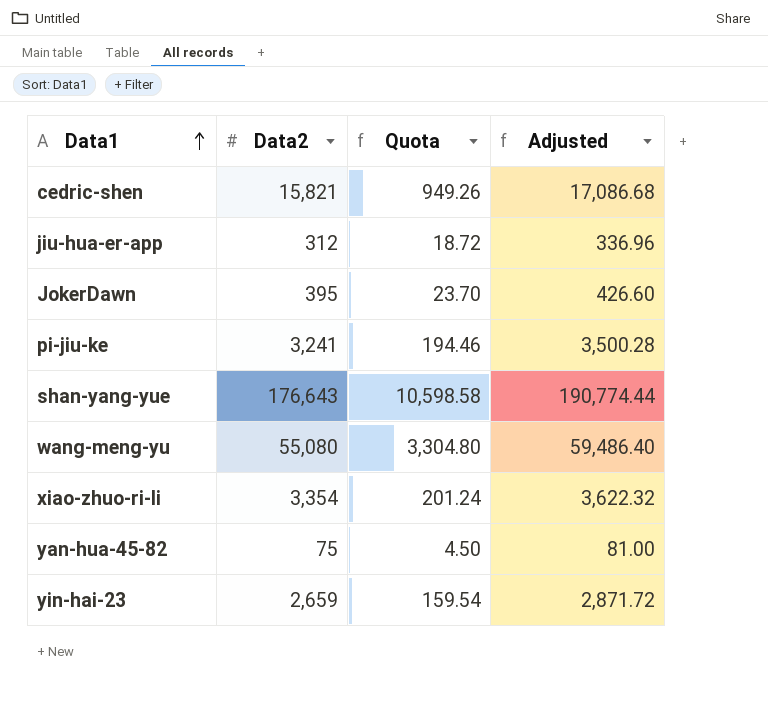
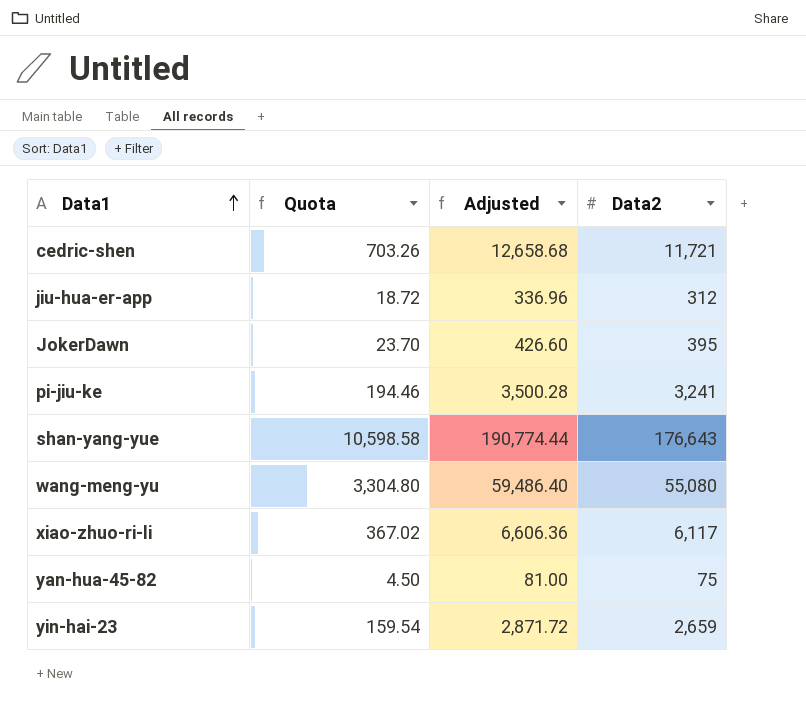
column Data2 | position: 2 -> 4
cedric-shen | Quota: 949.26 -> 703.26
cedric-shen | Adjusted: 17,086.68 -> 12,658.68
cedric-shen | Data2: 15,821 -> 11,721
xiao-zhuo-ri-li | Quota: 201.24 -> 367.02
xiao-zhuo-ri-li | Adjusted: 3,622.32 -> 6,606.36
xiao-zhuo-ri-li | Data2: 3,354 -> 6,117

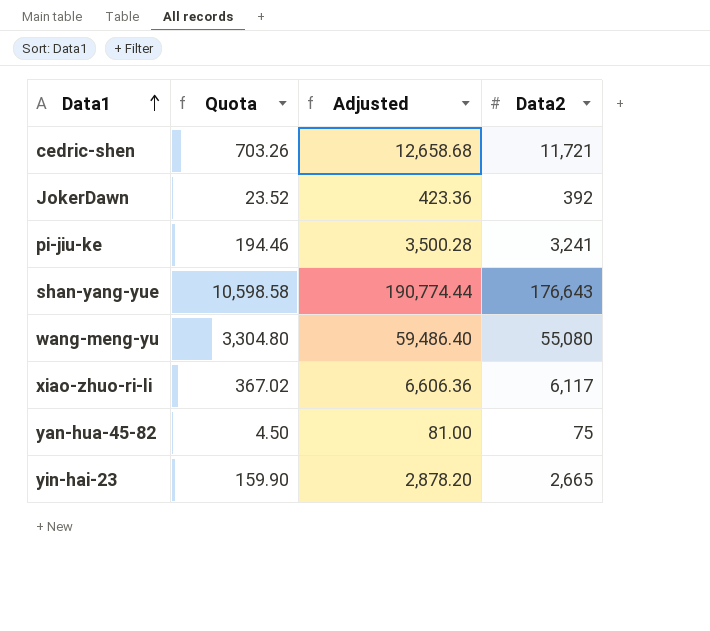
row jiu-hua-er-app: 18.72 | 336.96 | 312 -> none
JokerDawn | Quota: 23.70 -> 23.52
JokerDawn | Adjusted: 426.60 -> 423.36
JokerDawn | Data2: 395 -> 392
yin-hai-23 | Quota: 159.54 -> 159.90
yin-hai-23 | Adjusted: 2,871.72 -> 2,878.20
yin-hai-23 | Data2: 2,659 -> 2,665

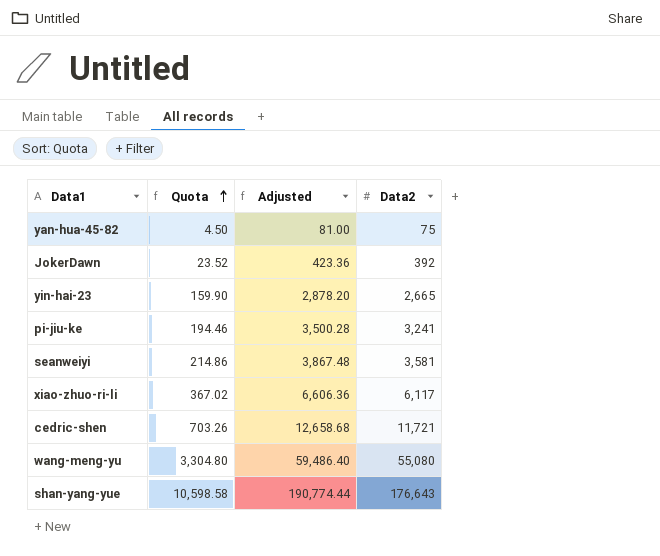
row order: Data1 ascending -> Quota ascending
row seanweiyi: none -> 214.86 | 3,867.48 | 3,581

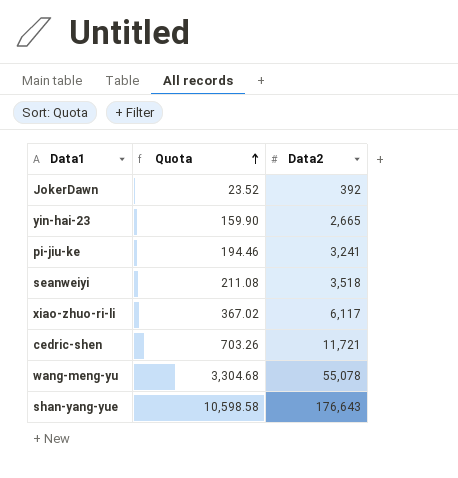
column Adjusted | formula: [Data2] * 1.08 -> none
row yan-hua-45-82: 4.50 | 81.00 | 75 -> none
seanweiyi | Quota: 214.86 -> 211.08
seanweiyi | Data2: 3,581 -> 3,518
wang-meng-yu | Quota: 3,304.80 -> 3,304.68
wang-meng-yu | Data2: 55,080 -> 55,078

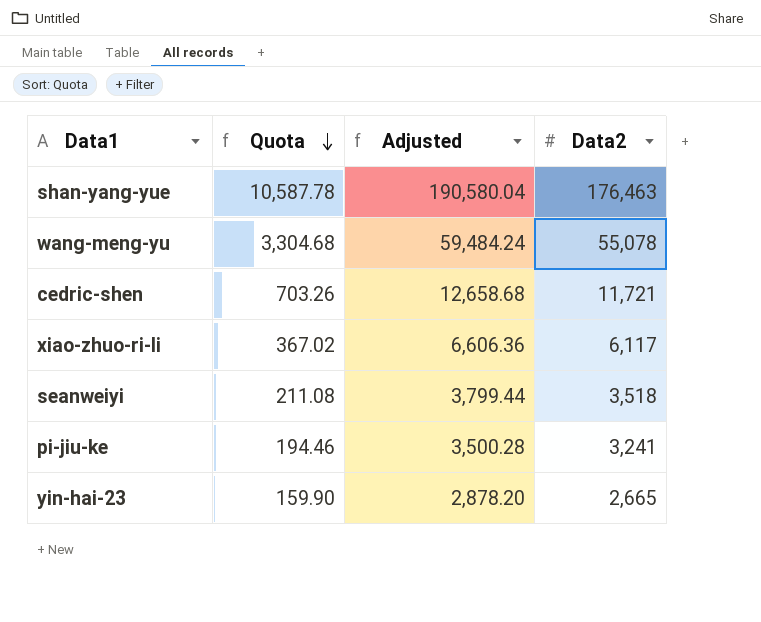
row order: Quota ascending -> Quota descending
column Adjusted | formula: none -> [Data2] * 1.08
row JokerDawn: 23.52 | 392 -> none
shan-yang-yue | Quota: 10,598.58 -> 10,587.78
shan-yang-yue | Data2: 176,643 -> 176,463

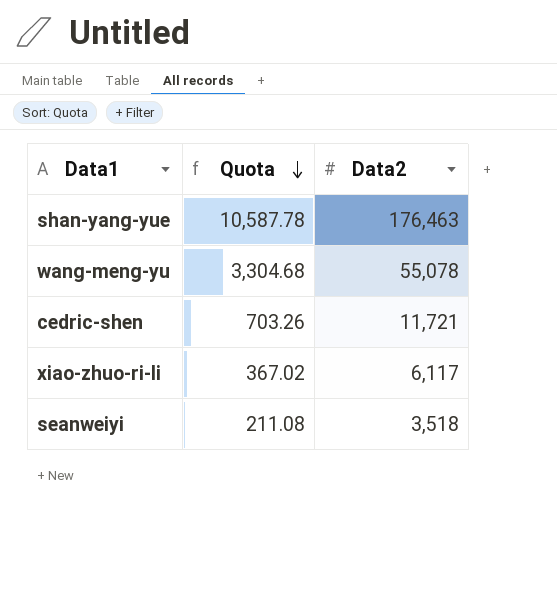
column Adjusted | formula: [Data2] * 1.08 -> none
row pi-jiu-ke: 194.46 | 3,500.28 | 3,241 -> none
row yin-hai-23: 159.90 | 2,878.20 | 2,665 -> none

